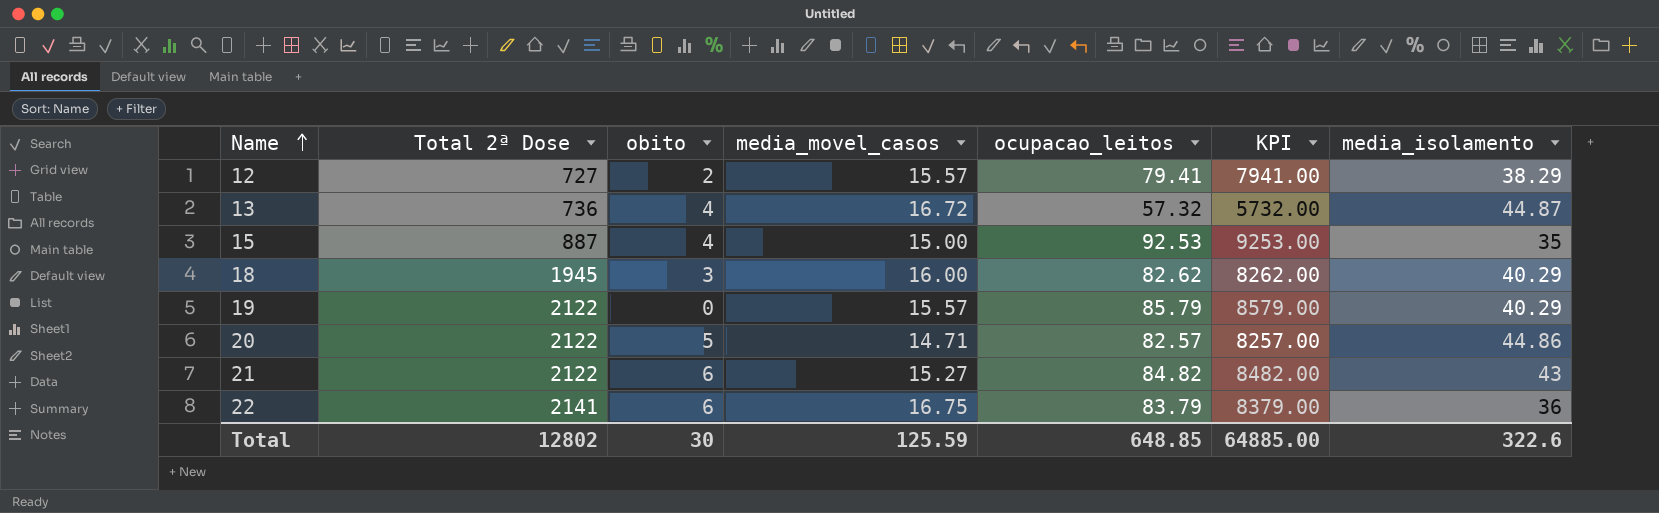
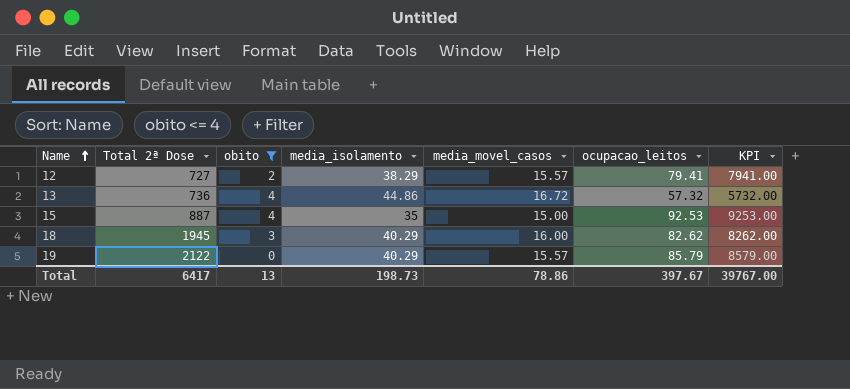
filter: none -> obito <= 4
column media_isolamento | position: 7 -> 4
13 | media_isolamento: 44.87 -> 44.86
Total | Total 2ª Dose: 12802 -> 6417
Total | obito: 30 -> 13
Total | media_isolamento: 322.6 -> 198.73
Total | media_movel_casos: 125.59 -> 78.86
Total | ocupacao_leitos: 648.85 -> 397.67
Total | KPI: 64885.00 -> 39767.00

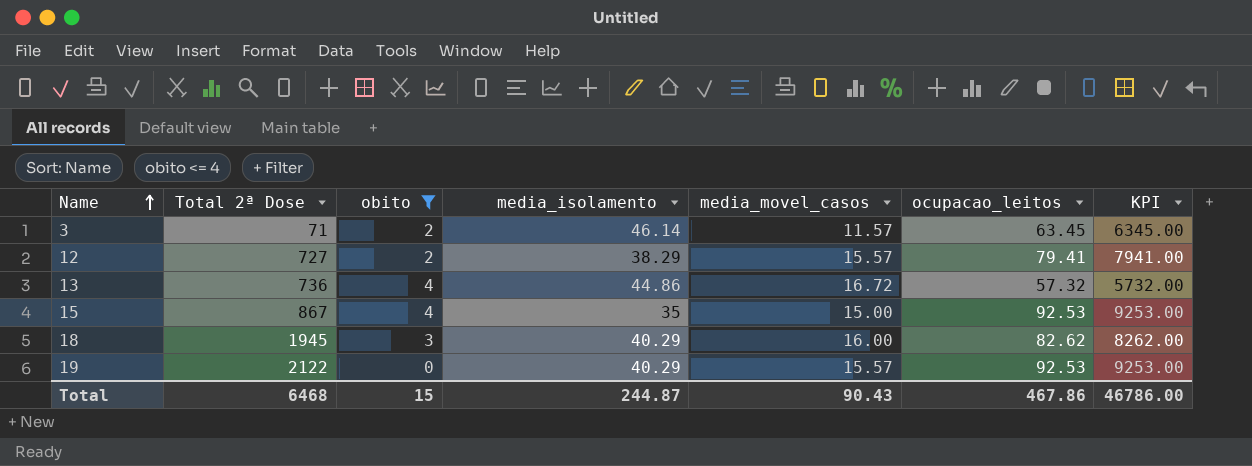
row 3: none -> 71 | 2 | 46.14 | 11.57 | 63.45 | 6345.00
15 | Total 2ª Dose: 887 -> 867
19 | ocupacao_leitos: 85.79 -> 92.53
19 | KPI: 8579.00 -> 9253.00
Total | Total 2ª Dose: 6417 -> 6468
Total | obito: 13 -> 15
Total | media_isolamento: 198.73 -> 244.87
Total | media_movel_casos: 78.86 -> 90.43
Total | ocupacao_leitos: 397.67 -> 467.86
Total | KPI: 39767.00 -> 46786.00

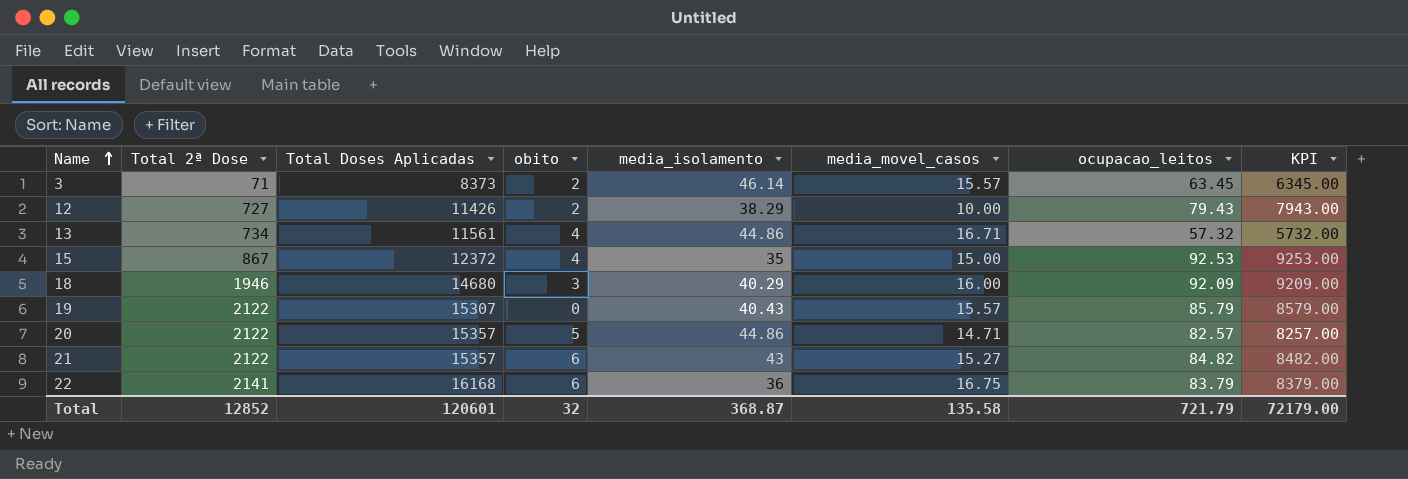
filter: obito <= 4 -> none
column Total Doses Aplicadas | position: none -> 3
3 | media_movel_casos: 11.57 -> 15.57
12 | media_movel_casos: 15.57 -> 10.00
12 | ocupacao_leitos: 79.41 -> 79.43
12 | KPI: 7941.00 -> 7943.00
13 | Total 2ª Dose: 736 -> 734
13 | media_movel_casos: 16.72 -> 16.71
18 | Total 2ª Dose: 1945 -> 1946
18 | ocupacao_leitos: 82.62 -> 92.09
18 | KPI: 8262.00 -> 9209.00
19 | media_isolamento: 40.29 -> 40.43
19 | ocupacao_leitos: 92.53 -> 85.79
19 | KPI: 9253.00 -> 8579.00
Total | Total 2ª Dose: 6468 -> 12852
Total | obito: 15 -> 32
Total | media_isolamento: 244.87 -> 368.87
Total | media_movel_casos: 90.43 -> 135.58
Total | ocupacao_leitos: 467.86 -> 721.79
Total | KPI: 46786.00 -> 72179.00

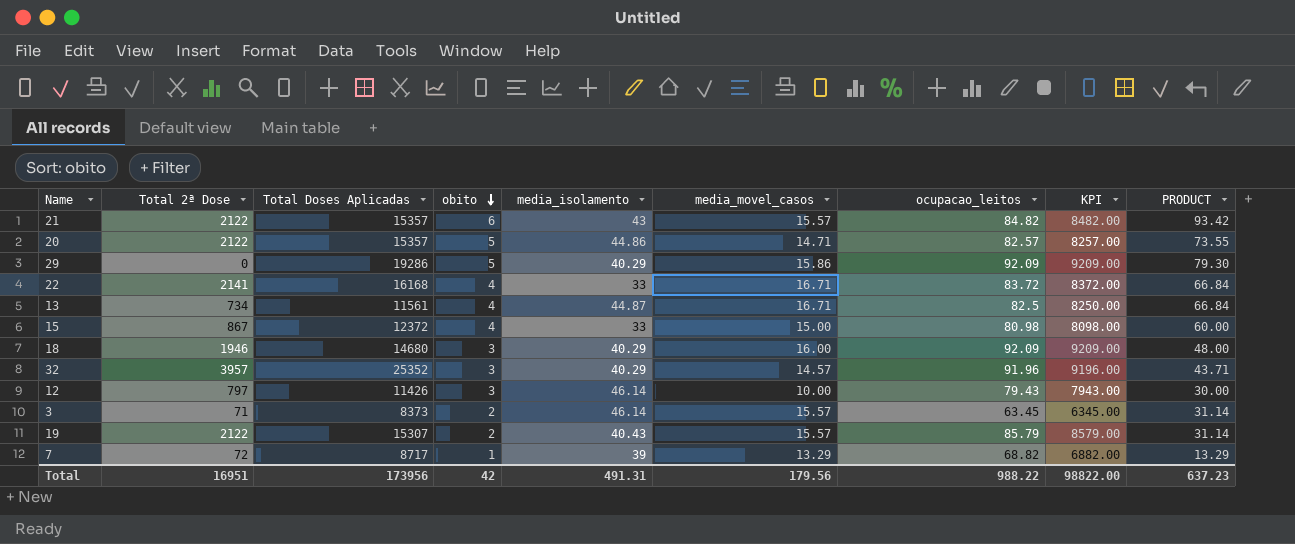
row order: Name ascending -> obito descending
column PRODUCT | formula: none -> [obito] * [media_movel_casos]
21 | media_movel_casos: 15.27 -> 15.57
row 29: none -> 0 | 19286 | 5 | 40.29 | 15.86 | 92.09 | 9209.00 | 79.30
22 | obito: 6 -> 4
22 | media_isolamento: 36 -> 33
22 | media_movel_casos: 16.75 -> 16.71
22 | ocupacao_leitos: 83.79 -> 83.72
22 | KPI: 8379.00 -> 8372.00
13 | media_isolamento: 44.86 -> 44.87
13 | ocupacao_leitos: 57.32 -> 82.5
13 | KPI: 5732.00 -> 8250.00
15 | media_isolamento: 35 -> 33
15 | ocupacao_leitos: 92.53 -> 80.98
15 | KPI: 9253.00 -> 8098.00
row 32: none -> 3957 | 25352 | 3 | 40.29 | 14.57 | 91.96 | 9196.00 | 43.71
12 | Total 2ª Dose: 727 -> 797
12 | obito: 2 -> 3
12 | media_isolamento: 38.29 -> 46.14
19 | obito: 0 -> 2
row 7: none -> 72 | 8717 | 1 | 39 | 13.29 | 68.82 | 6882.00 | 13.29
Total | Total 2ª Dose: 12852 -> 16951
Total | Total Doses Aplicadas: 120601 -> 173956
Total | obito: 32 -> 42
Total | media_isolamento: 368.87 -> 491.31
Total | media_movel_casos: 135.58 -> 179.56
Total | ocupacao_leitos: 721.79 -> 988.22
Total | KPI: 72179.00 -> 98822.00

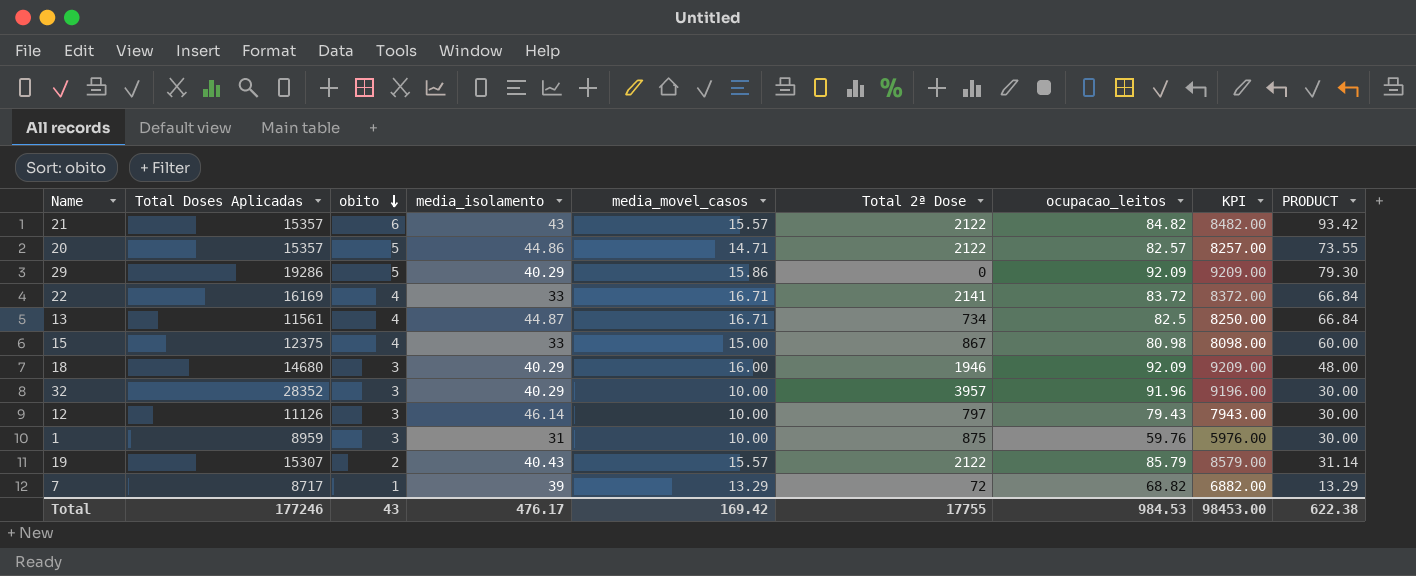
column Total 2ª Dose | position: 2 -> 6
row 3: 71 | 8373 | 2 | 46.14 | 15.57 | 63.45 | 6345.00 | 31.14 -> none
22 | Total Doses Aplicadas: 16168 -> 16169
15 | Total Doses Aplicadas: 12372 -> 12375
32 | Total Doses Aplicadas: 25352 -> 28352
32 | media_movel_casos: 14.57 -> 10.00
32 | PRODUCT: 43.71 -> 30.00
12 | Total Doses Aplicadas: 11426 -> 11126
row 1: none -> 8959 | 3 | 31 | 10.00 | 875 | 59.76 | 5976.00 | 30.00
Total | Total Doses Aplicadas: 173956 -> 177246
Total | obito: 42 -> 43
Total | media_isolamento: 491.31 -> 476.17
Total | media_movel_casos: 179.56 -> 169.42
Total | Total 2ª Dose: 16951 -> 17755
Total | ocupacao_leitos: 988.22 -> 984.53
Total | KPI: 98822.00 -> 98453.00
Total | PRODUCT: 637.23 -> 622.38

